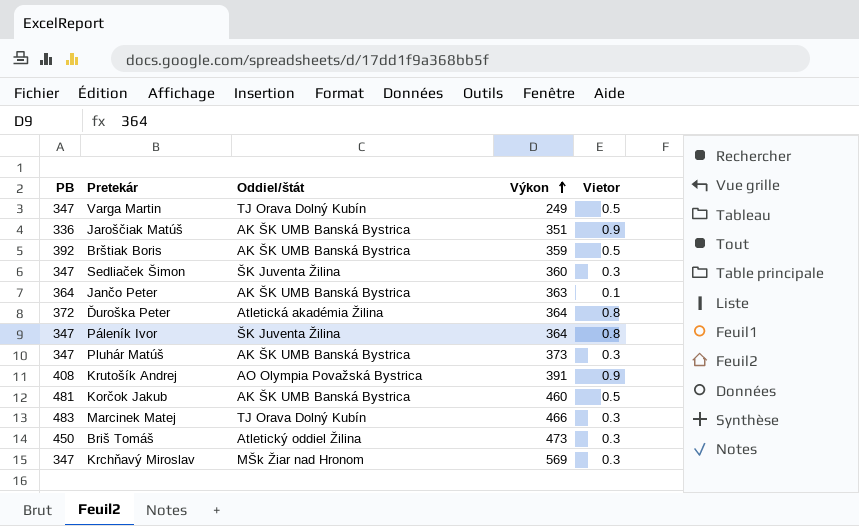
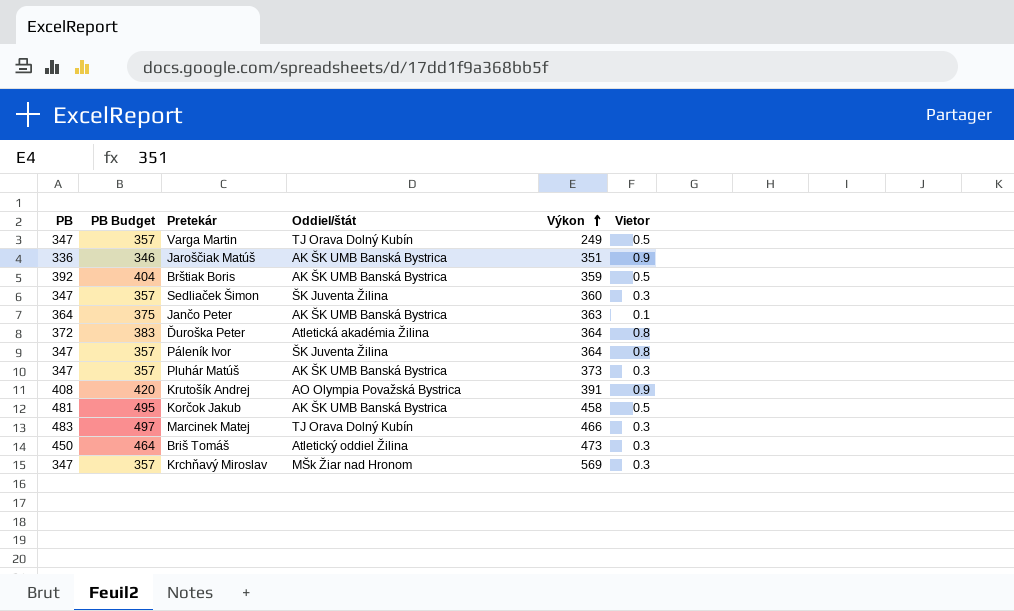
column PB Budget | formula: none -> [PB] * 1.03
Korčok Jakub | Výkon: 460 -> 458

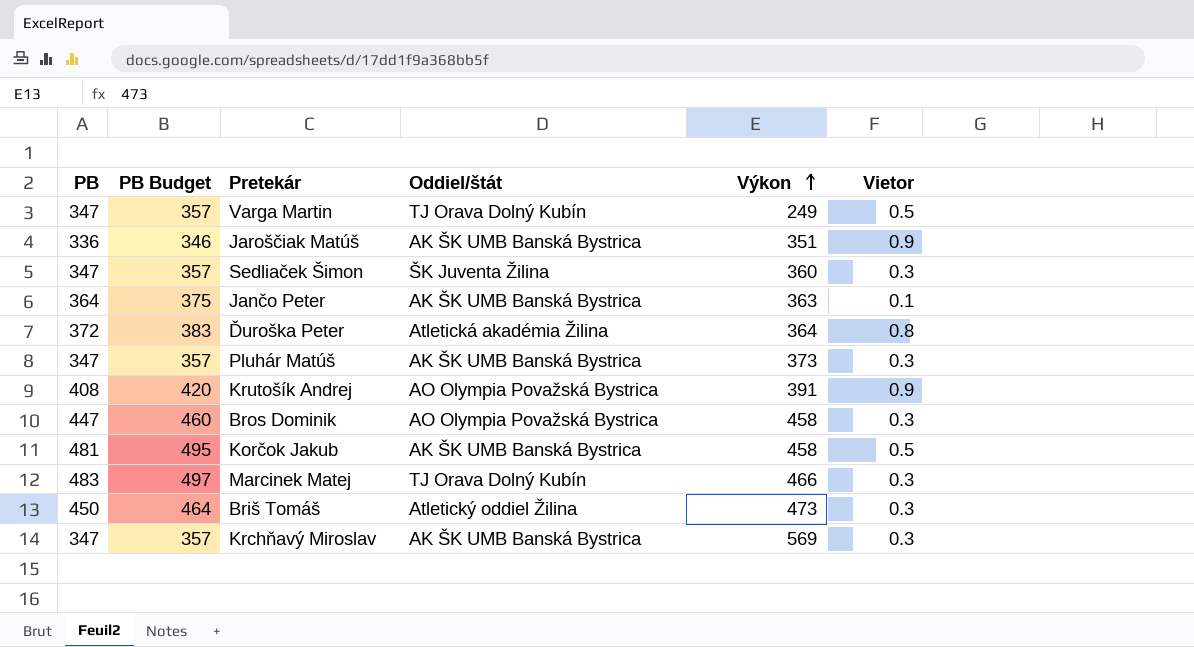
row Brštiak Boris: 392 | 404 | AK ŠK UMB Banská Bystrica | 359 | 0.5 -> none
row Páleník Ivor: 347 | 357 | ŠK Juventa Žilina | 364 | 0.8 -> none
row Bros Dominik: none -> 447 | 460 | AO Olympia Považská Bystrica | 458 | 0.3
Krchňavý Miroslav | Oddiel/štát: MŠk Žiar nad Hronom -> AK ŠK UMB Banská Bystrica

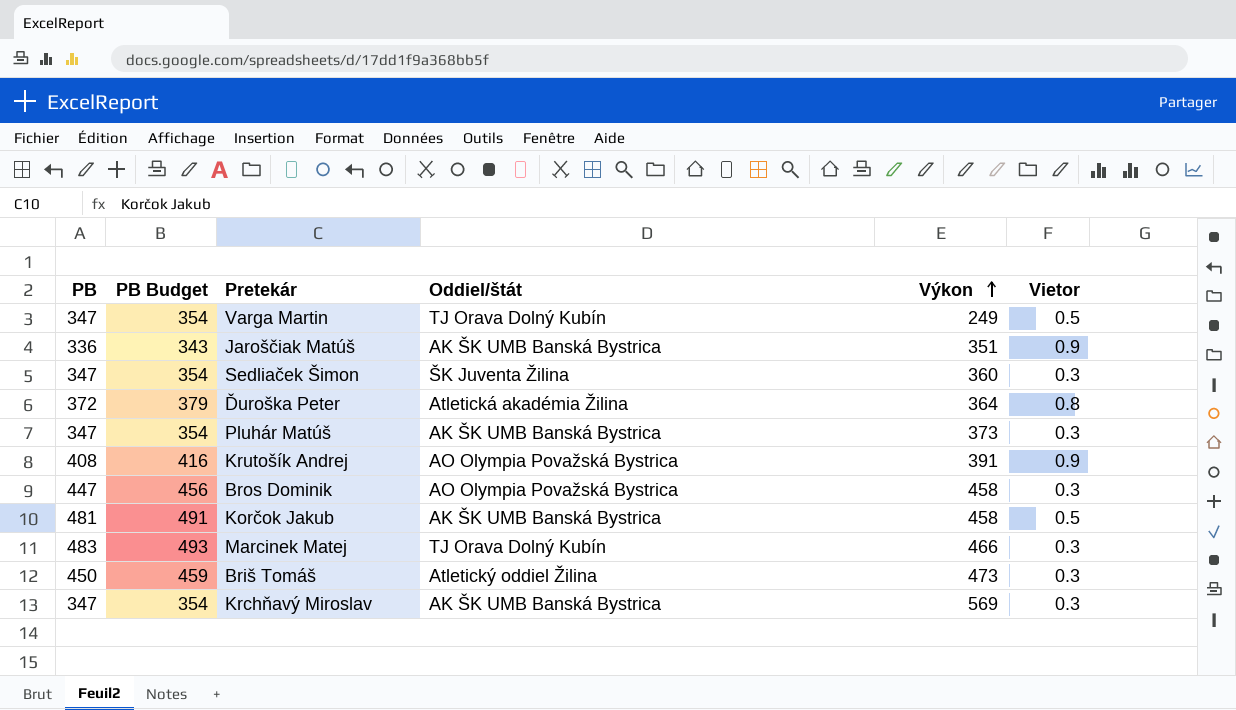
column PB Budget | formula: [PB] * 1.03 -> [PB] * 1.02
row Jančo Peter: 364 | 375 | AK ŠK UMB Banská Bystrica | 363 | 0.1 -> none

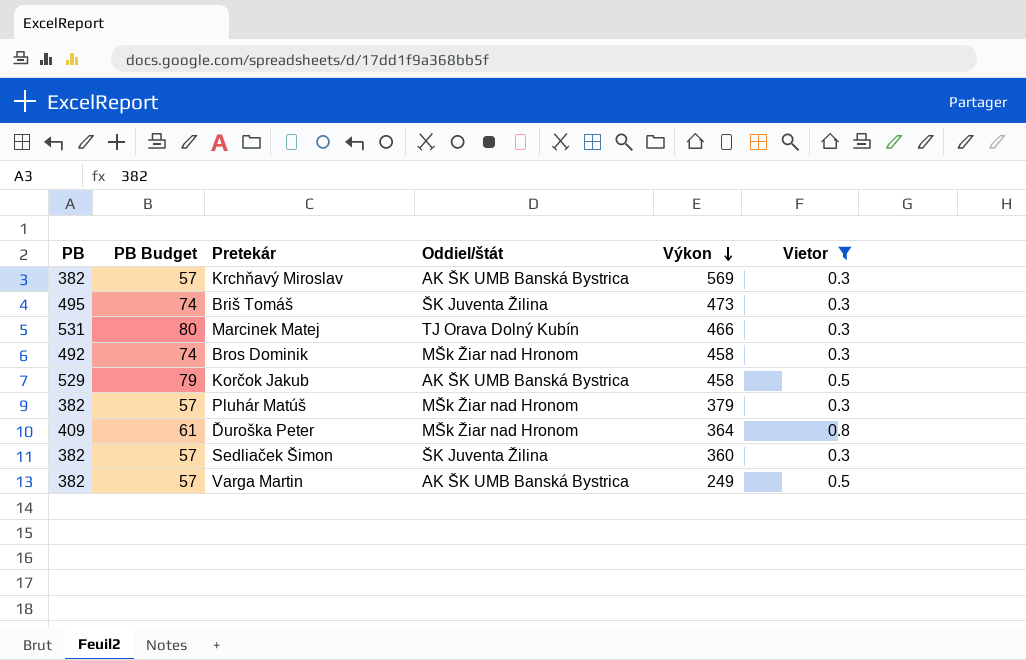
filter: none -> Vietor != 0.9
row order: Výkon ascending -> Výkon descending
column PB Budget | formula: [PB] * 1.02 -> [PB] * 0.15
Krchňavý Miroslav | PB: 347 -> 382
Briš Tomáš | PB: 450 -> 495
Briš Tomáš | Oddiel/štát: Atletický oddiel Žilina -> ŠK Juventa Žilina
Marcinek Matej | PB: 483 -> 531
Bros Dominik | PB: 447 -> 492
Bros Dominik | Oddiel/štát: AO Olympia Považská Bystrica -> MŠk Žiar nad Hronom
Korčok Jakub | PB: 481 -> 529
Pluhár Matúš | PB: 347 -> 382
Pluhár Matúš | Oddiel/štát: AK ŠK UMB Banská Bystrica -> MŠk Žiar nad Hronom
Pluhár Matúš | Výkon: 373 -> 379
Ďuroška Peter | PB: 372 -> 409
Ďuroška Peter | Oddiel/štát: Atletická akadémia Žilina -> MŠk Žiar nad Hronom
Sedliaček Šimon | PB: 347 -> 382
Varga Martin | PB: 347 -> 382
Varga Martin | Oddiel/štát: TJ Orava Dolný Kubín -> AK ŠK UMB Banská Bystrica

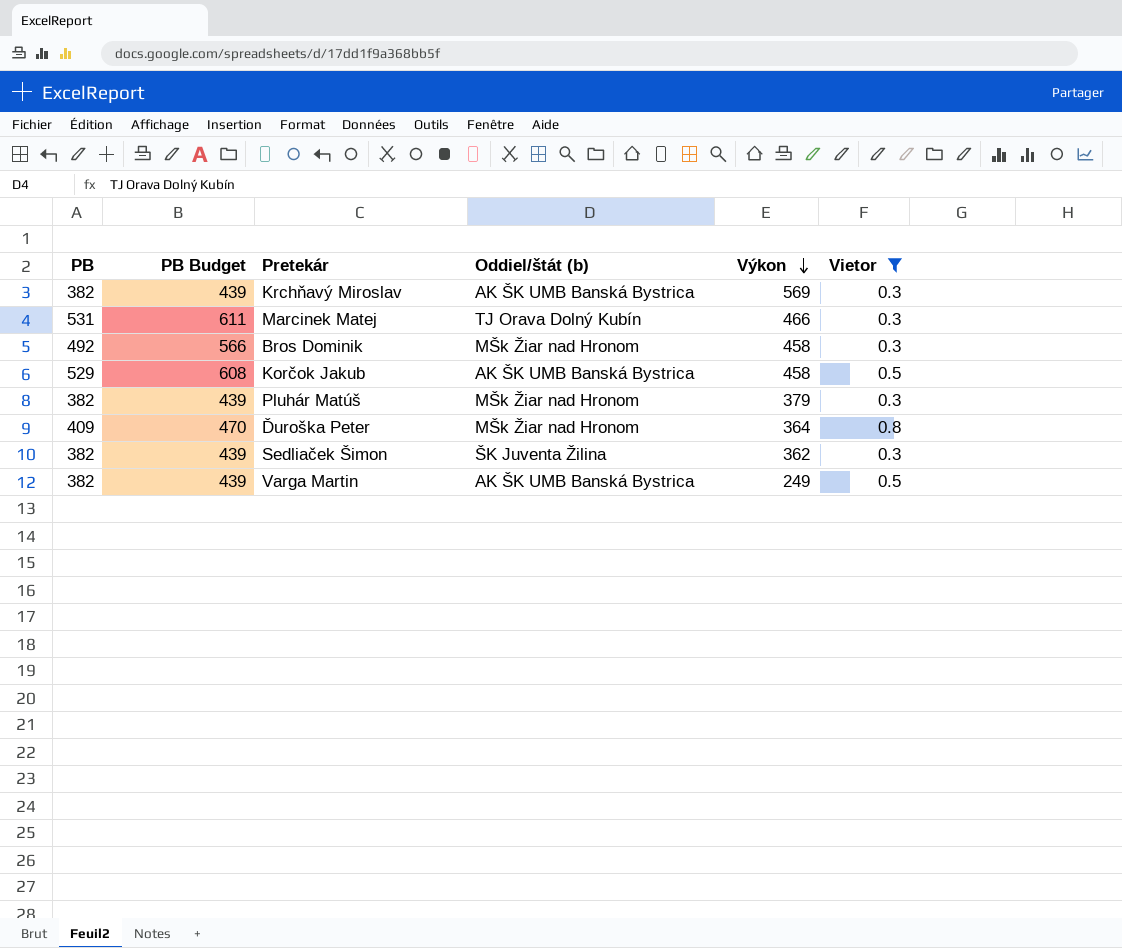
column PB Budget | formula: [PB] * 0.15 -> [PB] * 1.15
column name: Oddiel/štát -> Oddiel/štát (b)
row Briš Tomáš: 495 | 74 | ŠK Juventa Žilina | 473 | 0.3 -> none
Sedliaček Šimon | Výkon: 360 -> 362

